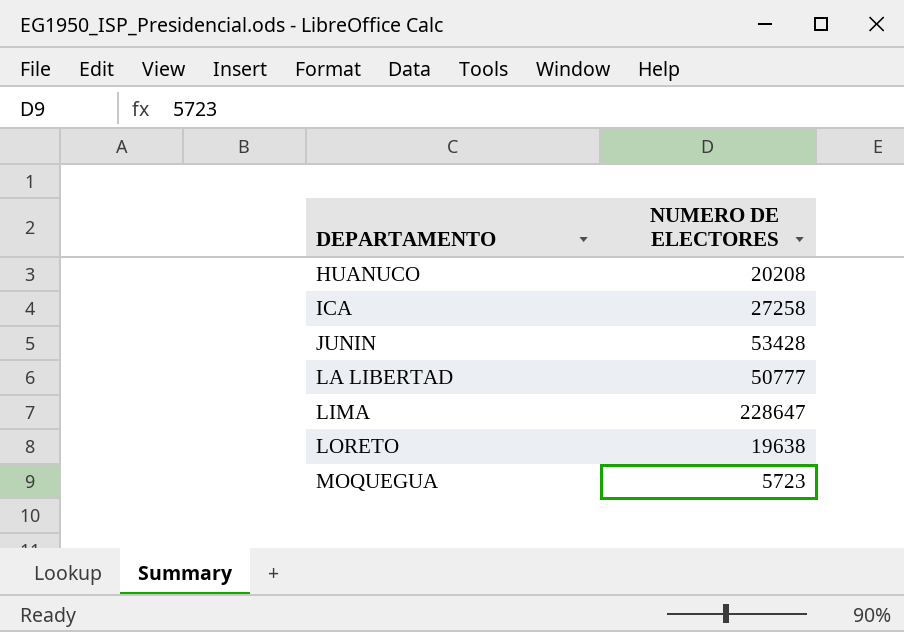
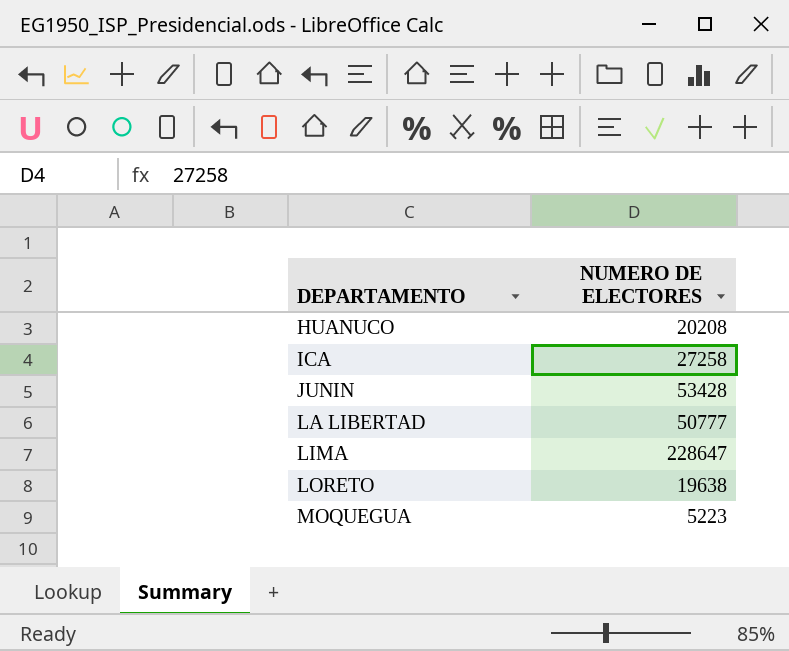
MOQUEGUA | NUMERO DE ELECTORES: 5723 -> 5223

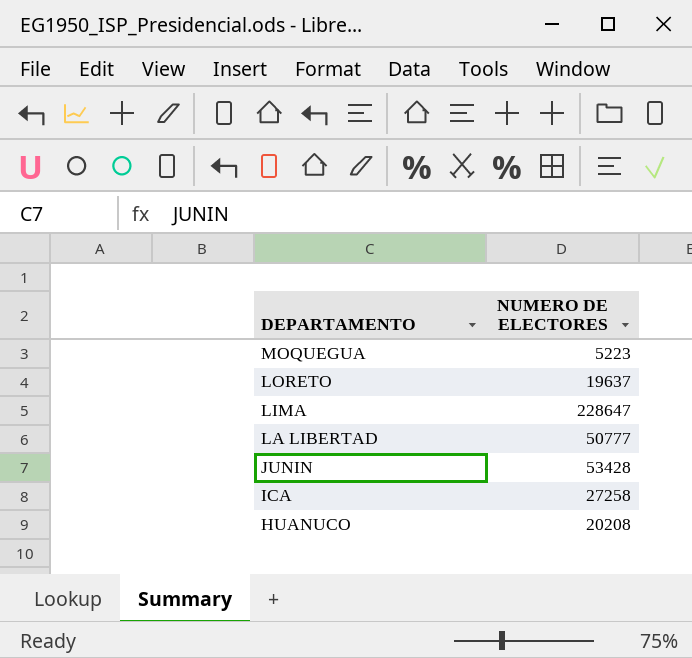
row order: DEPARTAMENTO ascending -> DEPARTAMENTO descending
LORETO | NUMERO DE ELECTORES: 19638 -> 19637

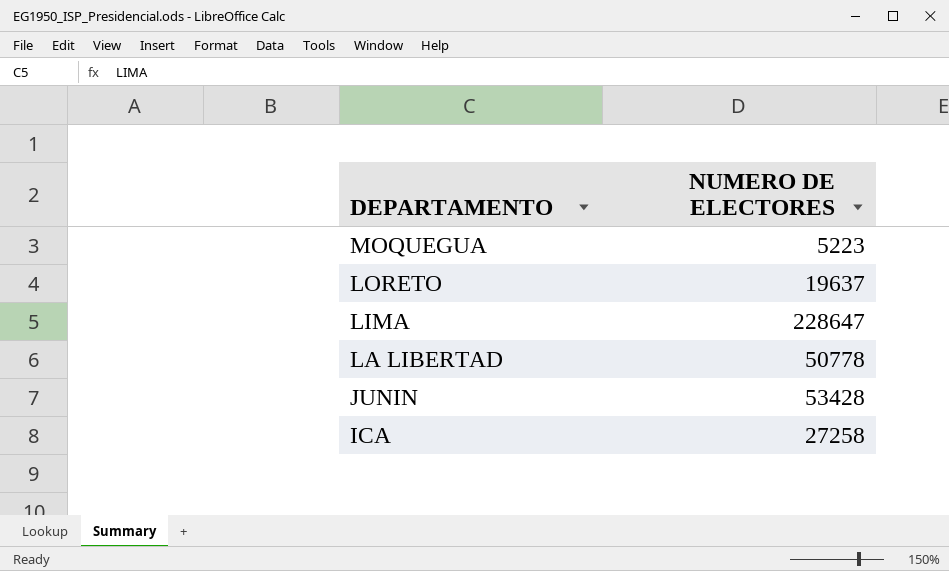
row HUANUCO: 20208 -> none
LA LIBERTAD | NUMERO DE ELECTORES: 50777 -> 50778

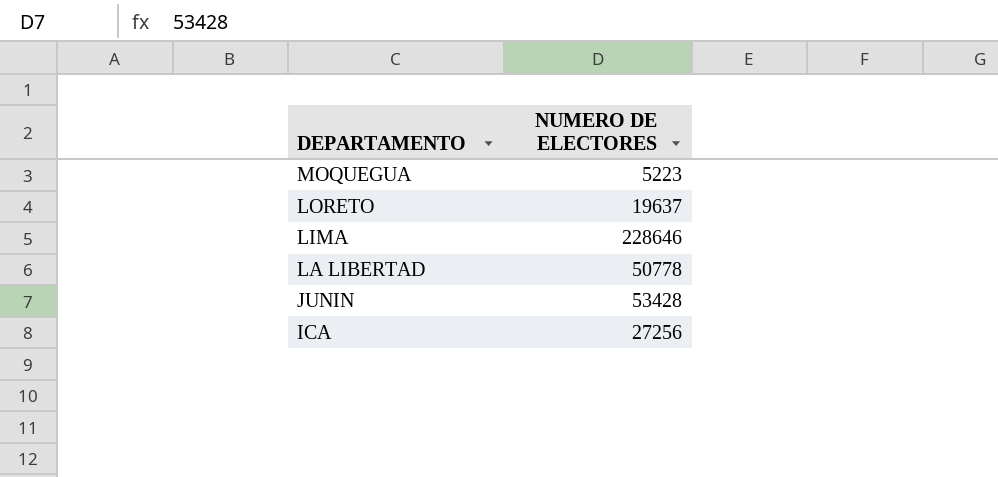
LIMA | NUMERO DE ELECTORES: 228647 -> 228646
ICA | NUMERO DE ELECTORES: 27258 -> 27256

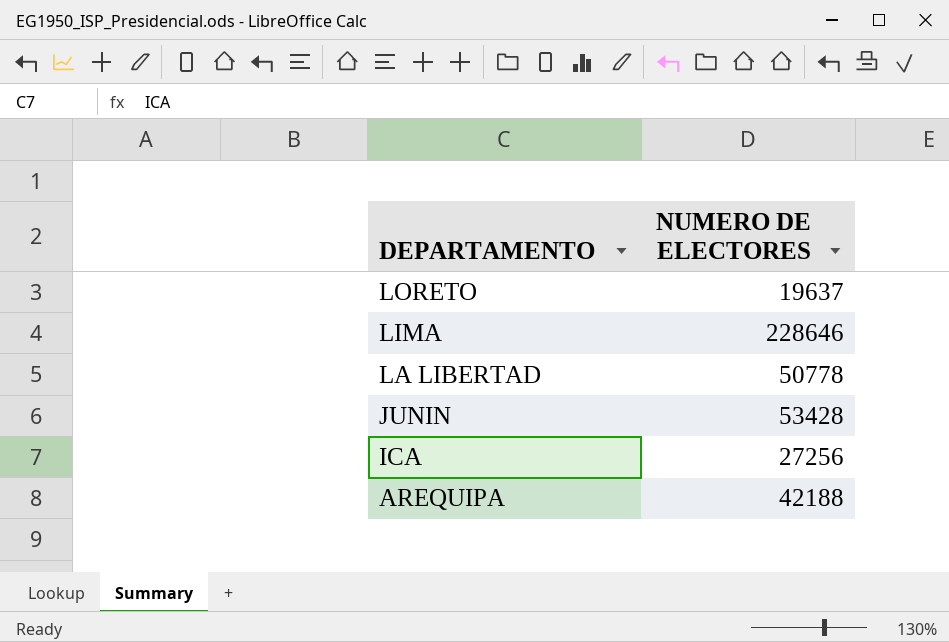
row MOQUEGUA: 5223 -> none
row AREQUIPA: none -> 42188

